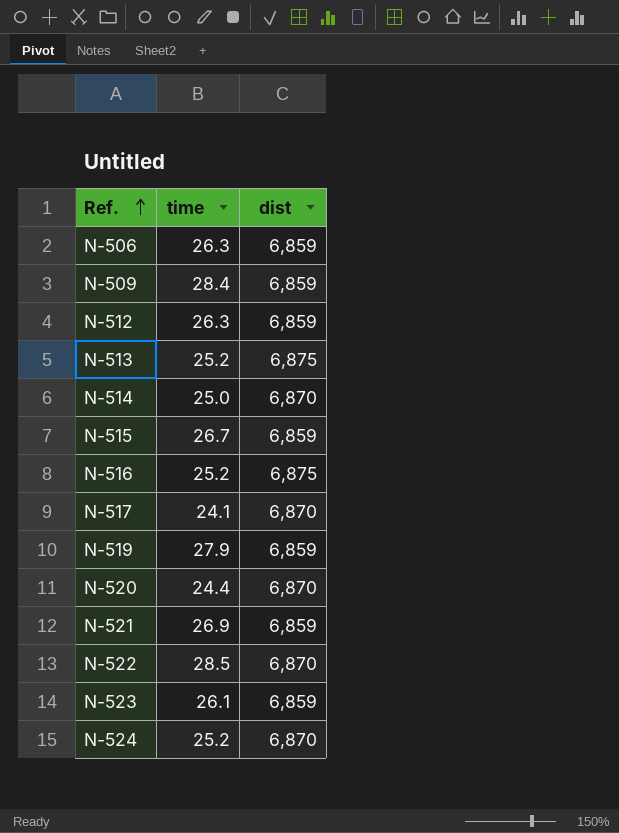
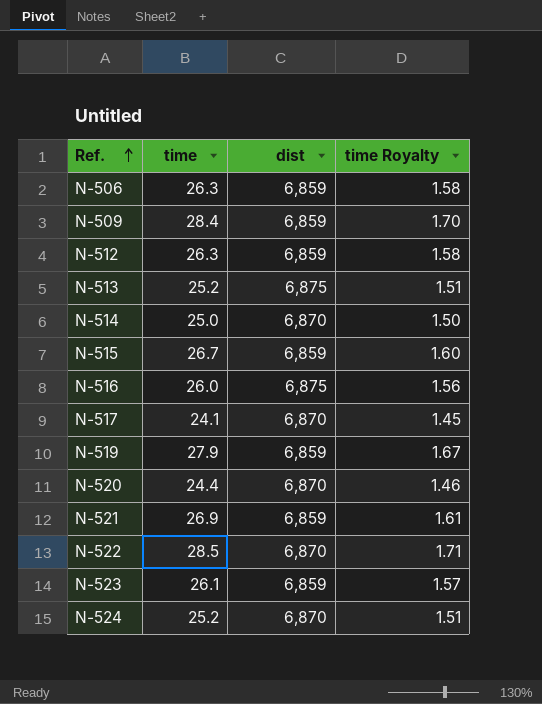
column time Royalty | formula: none -> [time] * 0.06
N-516 | time: 25.2 -> 26.0

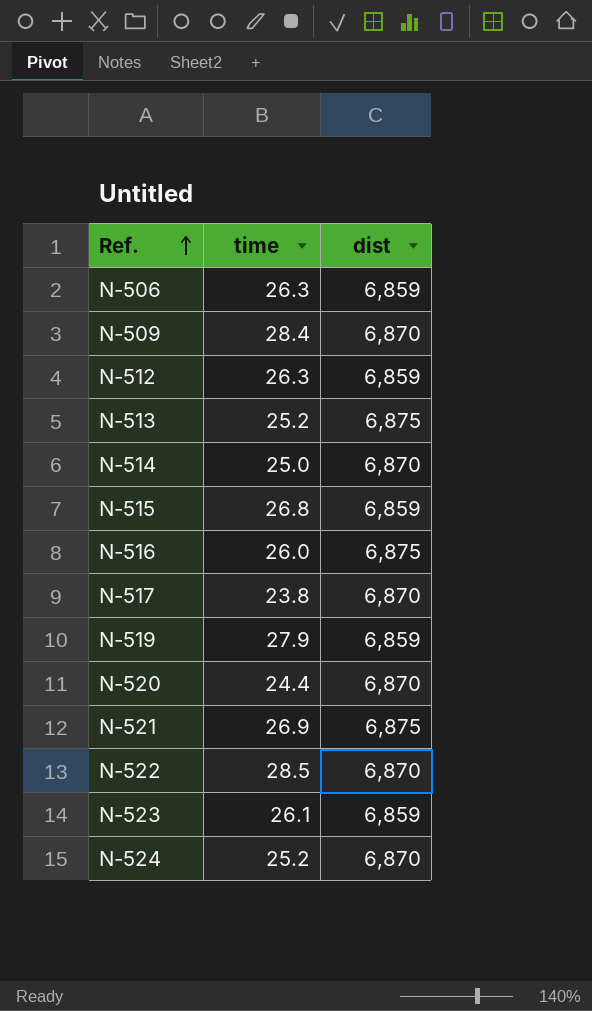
column time Royalty | formula: [time] * 0.06 -> none
N-509 | dist: 6,859 -> 6,870
N-515 | time: 26.7 -> 26.8
N-517 | time: 24.1 -> 23.8
N-521 | dist: 6,859 -> 6,875

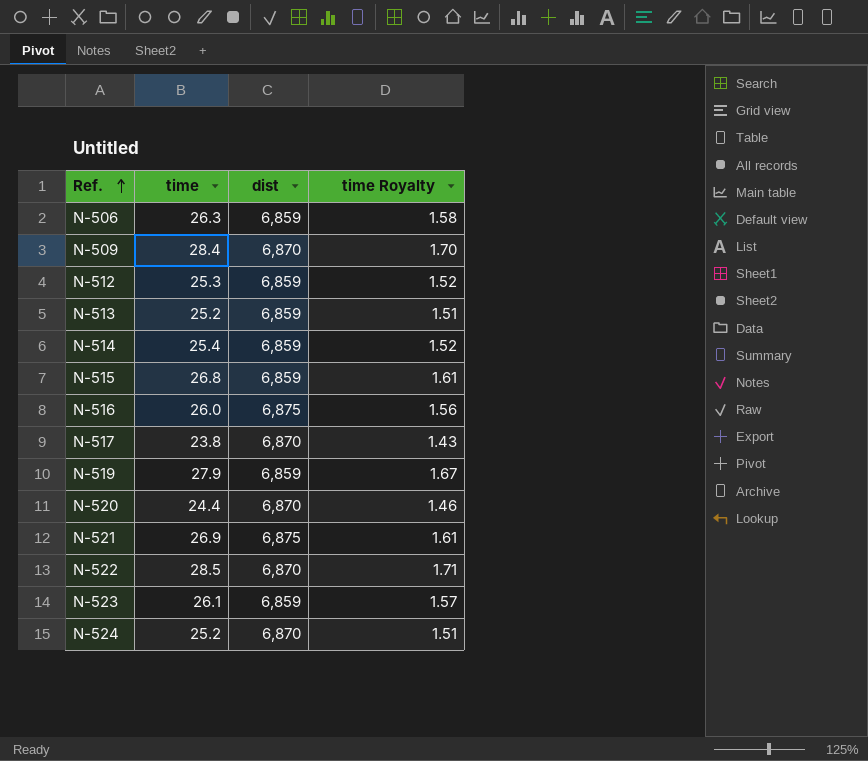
column time Royalty | formula: none -> [time] * 0.06
N-512 | time: 26.3 -> 25.3
N-513 | dist: 6,875 -> 6,859
N-514 | time: 25.0 -> 25.4
N-514 | dist: 6,870 -> 6,859

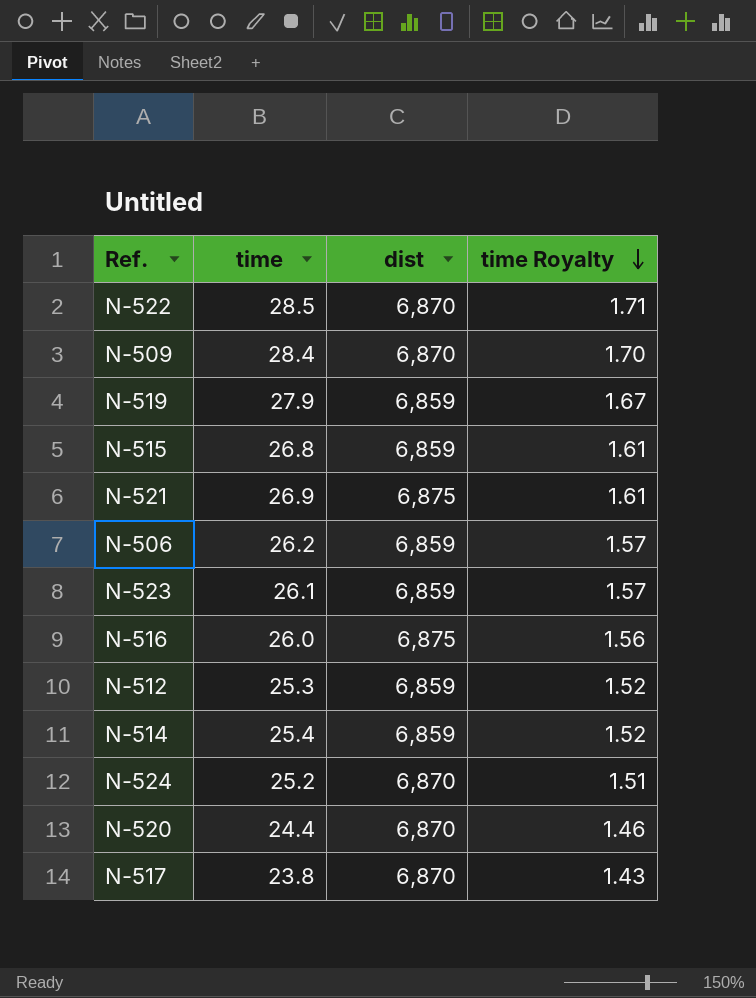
row order: Ref. ascending -> time Royalty descending
row N-513: 25.2 | 6,859 | 1.51 -> none
N-506 | time: 26.3 -> 26.2
N-506 | time Royalty: 1.58 -> 1.57

